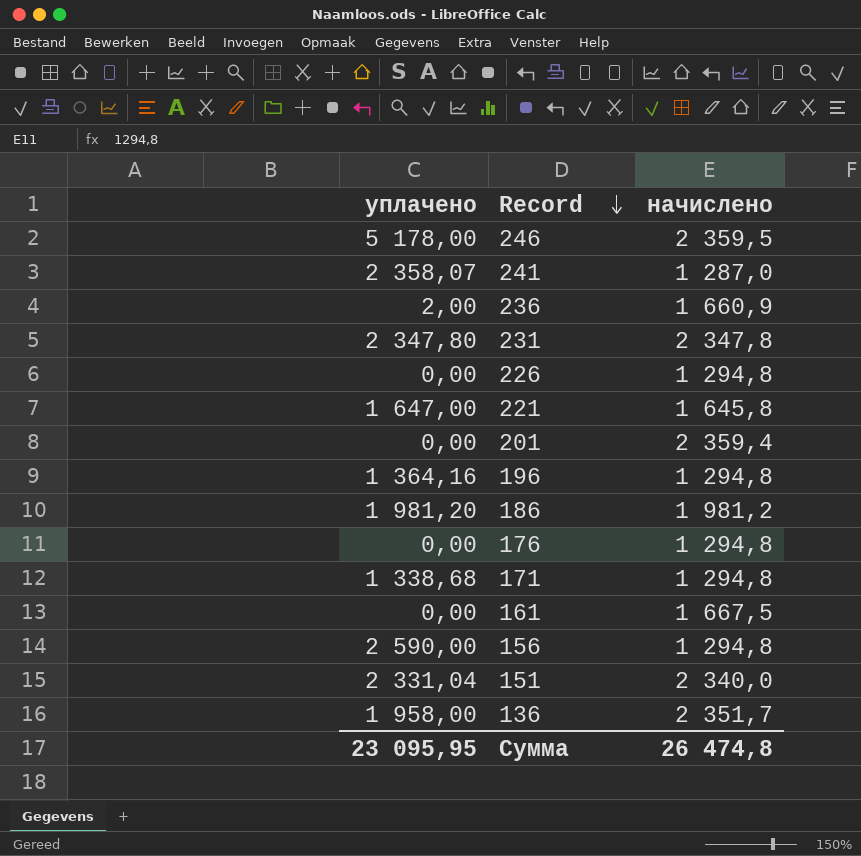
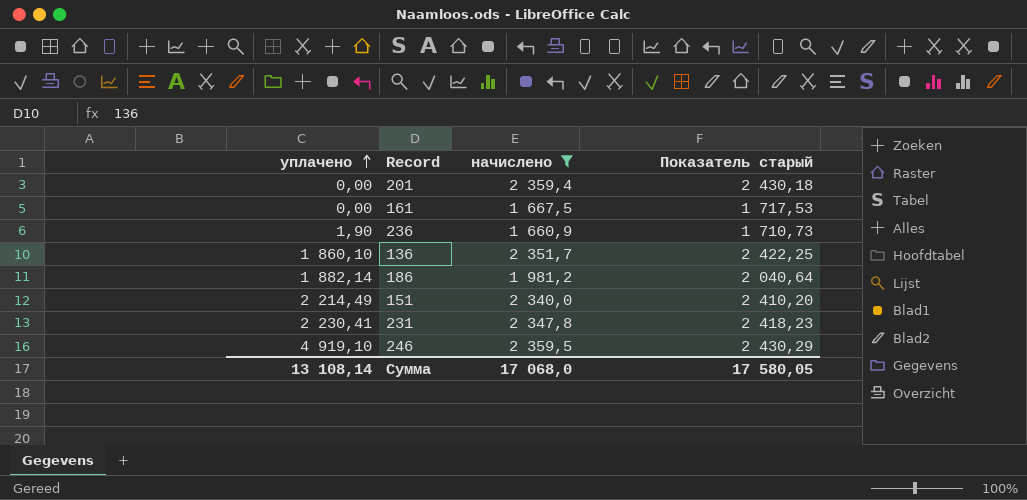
filter: none -> начислено >= 1 660,9
row order: Record descending -> уплачено ascending
column Показатель старый | formula: none -> [начислено] * 1,03
236 | уплачено: 2,00 -> 1,90
136 | уплачено: 1 958,00 -> 1 860,10
186 | уплачено: 1 981,20 -> 1 882,14
151 | уплачено: 2 331,04 -> 2 214,49
231 | уплачено: 2 347,80 -> 2 230,41
246 | уплачено: 5 178,00 -> 4 919,10
Сумма | уплачено: 23 095,95 -> 13 108,14
Сумма | начислено: 26 474,8 -> 17 068,0

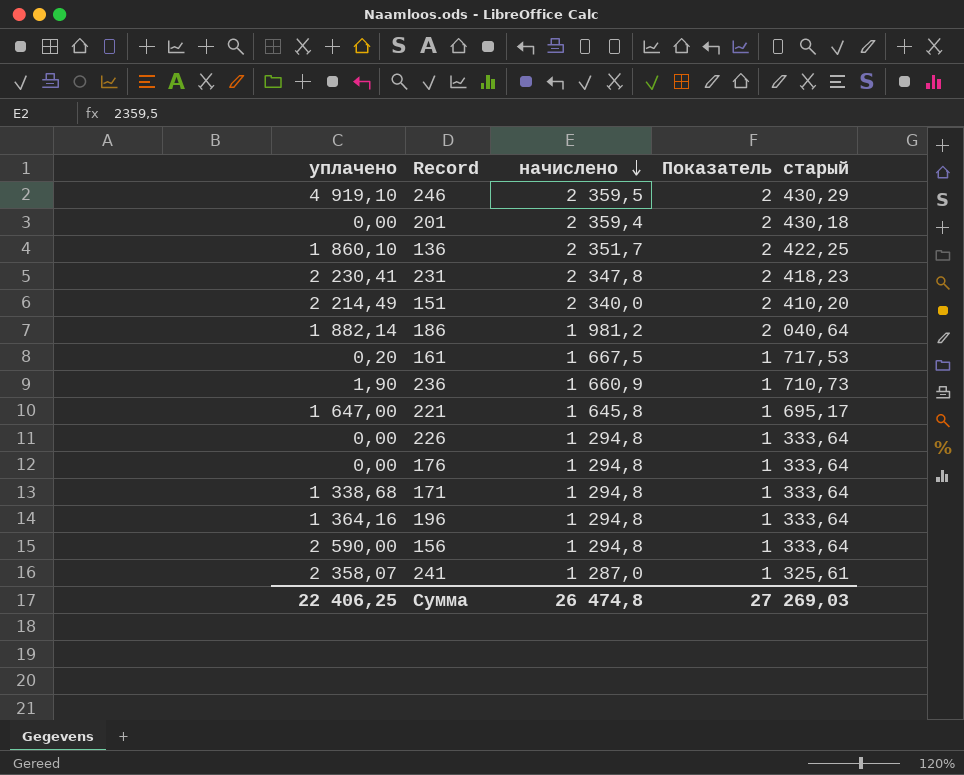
filter: начислено >= 1 660,9 -> none
row order: уплачено ascending -> начислено descending
161 | уплачено: 0,00 -> 0,20
Сумма | уплачено: 13 108,14 -> 22 406,25
Сумма | начислено: 17 068,0 -> 26 474,8
Сумма | Показатель старый: 17 580,05 -> 27 269,03

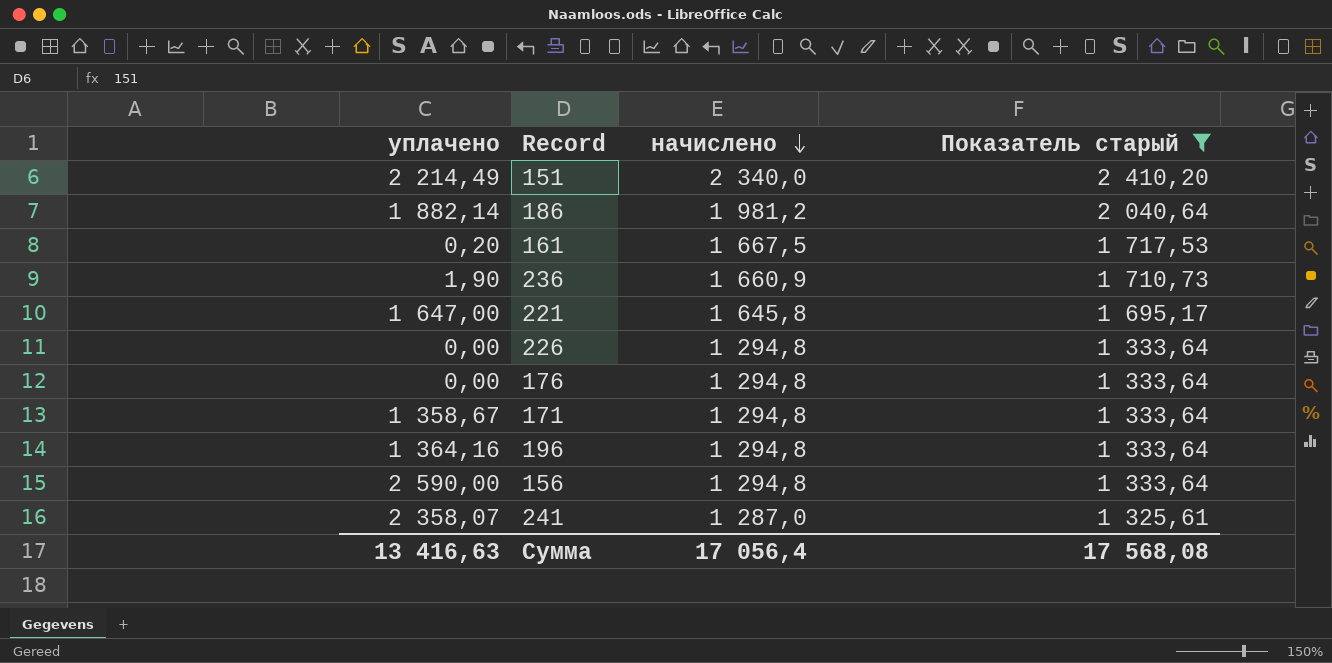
filter: none -> Показатель старый <= 2 410,20
171 | уплачено: 1 338,68 -> 1 358,67
Сумма | уплачено: 22 406,25 -> 13 416,63
Сумма | начислено: 26 474,8 -> 17 056,4
Сумма | Показатель старый: 27 269,03 -> 17 568,08

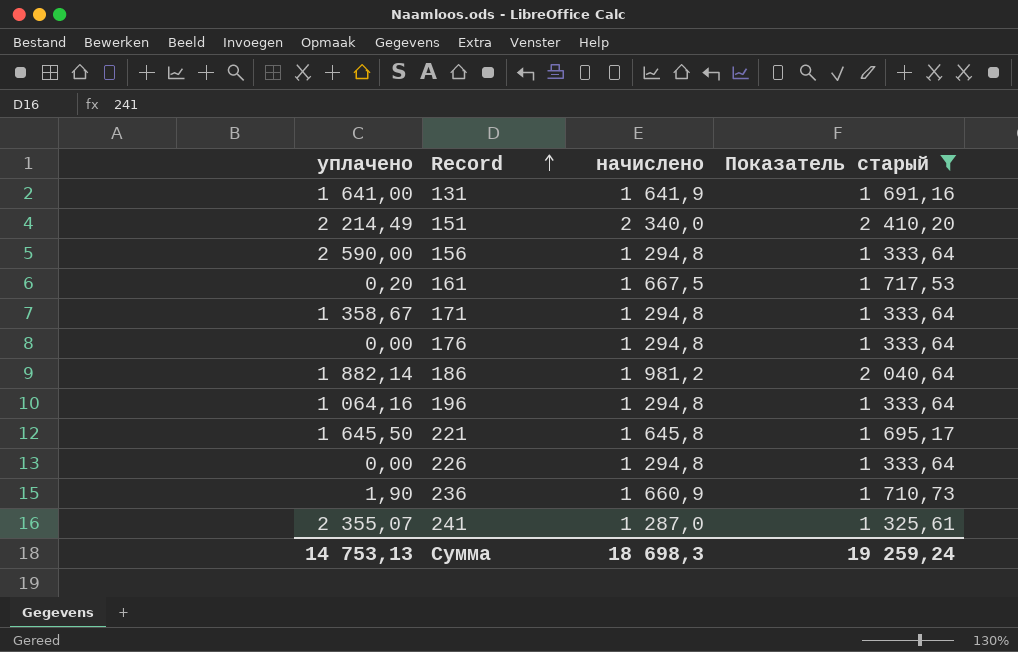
row order: начислено descending -> Record ascending
row 131: none -> 1 641,00 | 1 641,9 | 1 691,16
196 | уплачено: 1 364,16 -> 1 064,16
221 | уплачено: 1 647,00 -> 1 645,50
241 | уплачено: 2 358,07 -> 2 355,07
Сумма | уплачено: 13 416,63 -> 14 753,13
Сумма | начислено: 17 056,4 -> 18 698,3
Сумма | Показатель старый: 17 568,08 -> 19 259,24

